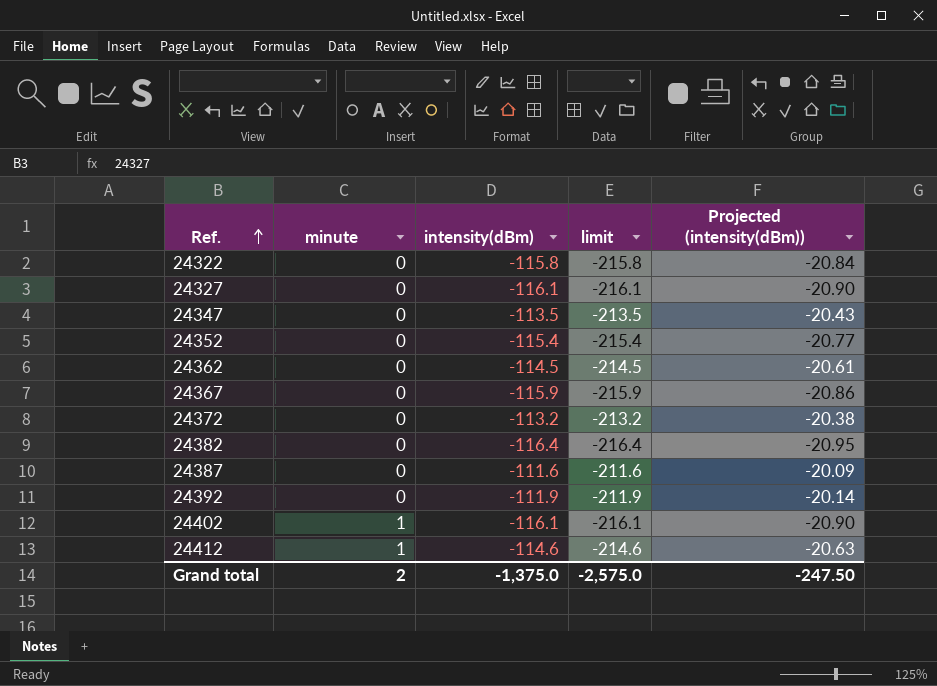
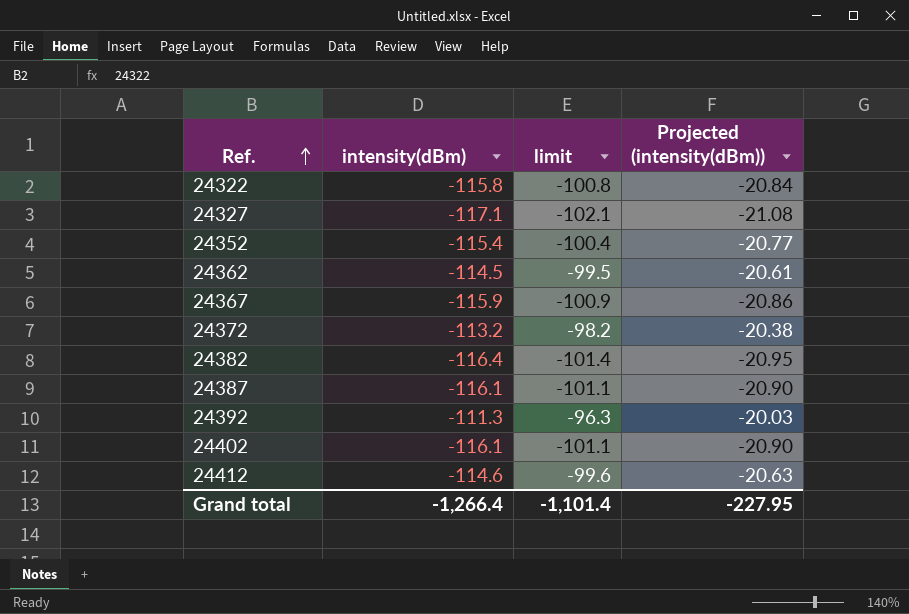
column minute | position: 2 -> none
column limit | formula: [intensity(dBm)] - 100 -> [intensity(dBm)] + 15
row 24347: 0 | -113.5 | -213.5 | -20.43 -> none
24327 | intensity(dBm): -116.1 -> -117.1
24327 | Projected (intensity(dBm)): -20.90 -> -21.08
24387 | intensity(dBm): -111.6 -> -116.1
24387 | Projected (intensity(dBm)): -20.09 -> -20.90
24392 | intensity(dBm): -111.9 -> -111.3
24392 | Projected (intensity(dBm)): -20.14 -> -20.03
Grand total | intensity(dBm): -1,375.0 -> -1,266.4
Grand total | limit: -2,575.0 -> -1,101.4
Grand total | Projected (intensity(dBm)): -247.50 -> -227.95

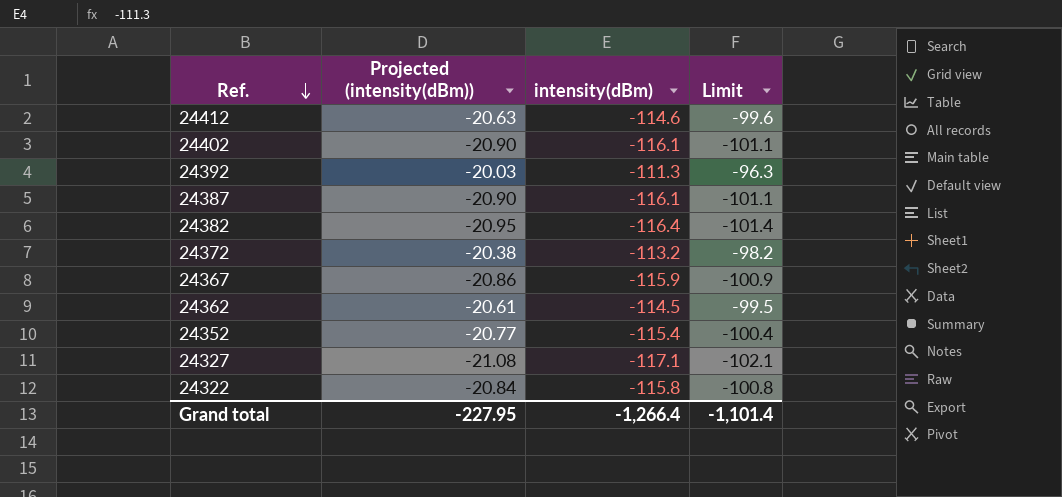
row order: Ref. ascending -> Ref. descending
column Projected (intensity(dBm)) | position: 4 -> 2
column name: limit -> Limit

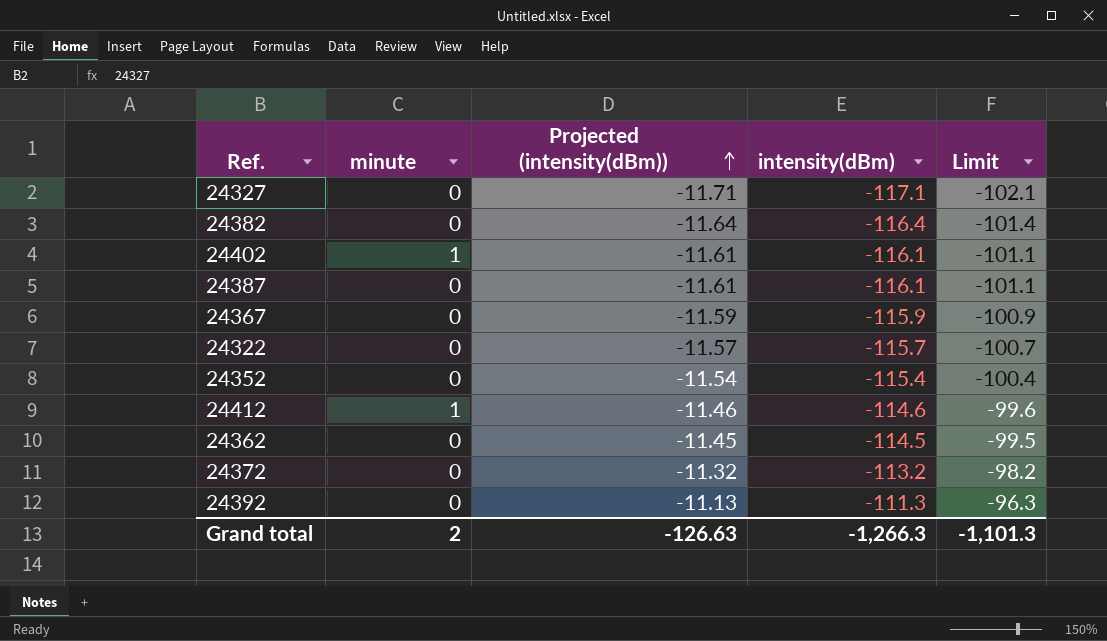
row order: Ref. descending -> Projected (intensity(dBm)) ascending
column minute | position: none -> 2
column Projected (intensity(dBm)) | formula: [intensity(dBm)] * 0.18 -> [intensity(dBm)] * 0.1
24322 | intensity(dBm): -115.8 -> -115.7
24322 | Limit: -100.8 -> -100.7
Grand total | Projected (intensity(dBm)): -227.95 -> -126.63
Grand total | intensity(dBm): -1,266.4 -> -1,266.3
Grand total | Limit: -1,101.4 -> -1,101.3

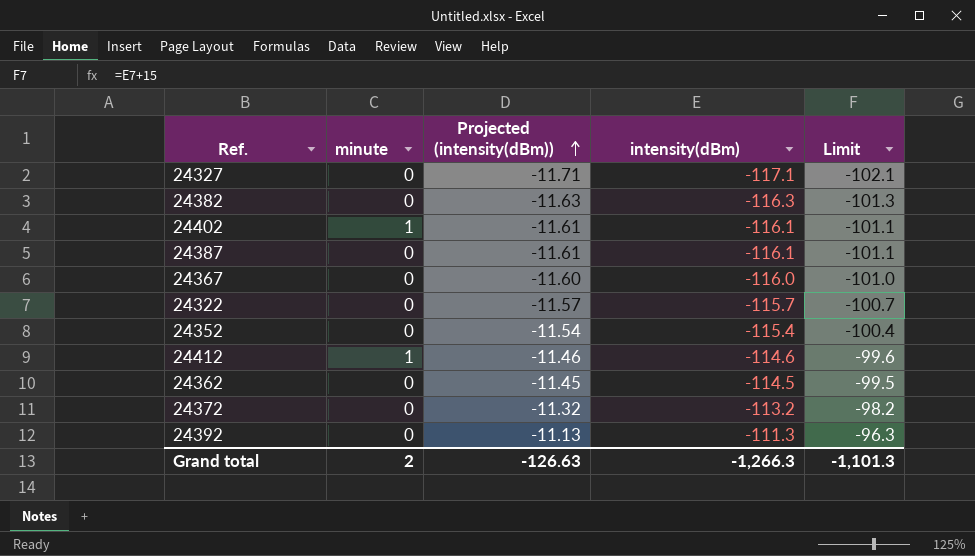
24382 | Projected (intensity(dBm)): -11.64 -> -11.63
24382 | intensity(dBm): -116.4 -> -116.3
24382 | Limit: -101.4 -> -101.3
24367 | Projected (intensity(dBm)): -11.59 -> -11.60
24367 | intensity(dBm): -115.9 -> -116.0
24367 | Limit: -100.9 -> -101.0

